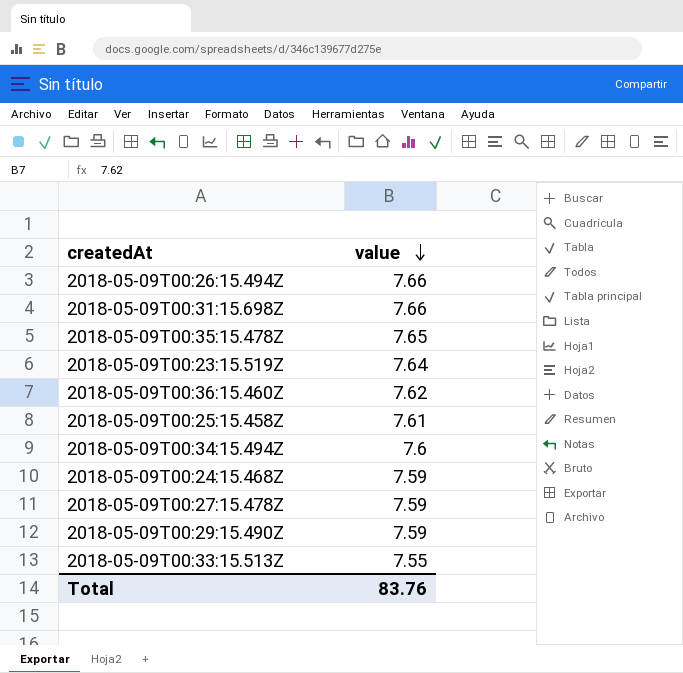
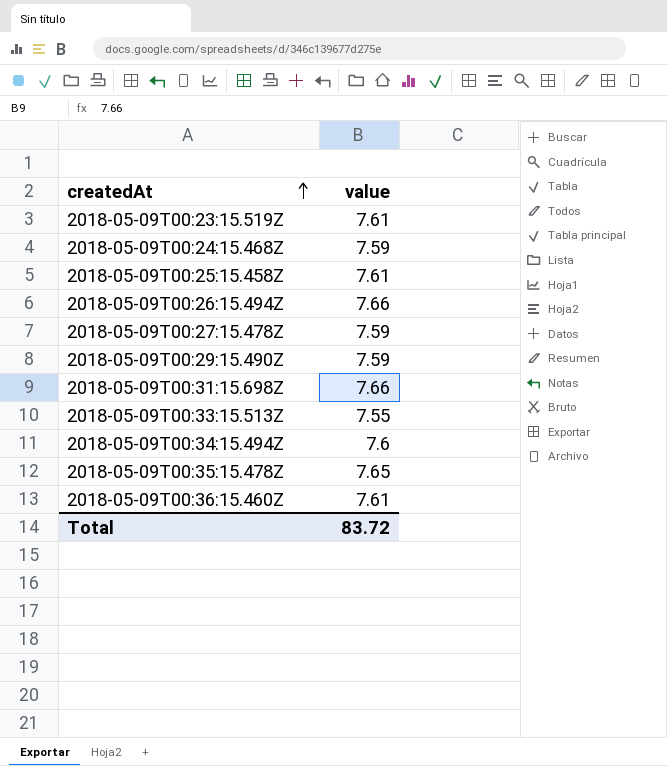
row order: value descending -> createdAt ascending
2018-05-09T00:23:15.519Z | value: 7.64 -> 7.61
2018-05-09T00:36:15.460Z | value: 7.62 -> 7.61
Total | value: 83.76 -> 83.72

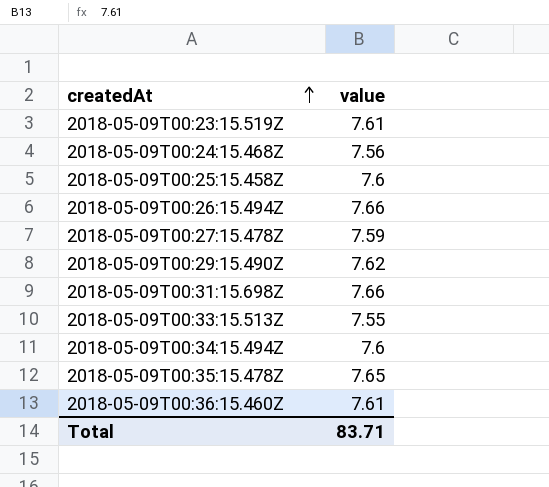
2018-05-09T00:24:15.468Z | value: 7.59 -> 7.56
2018-05-09T00:25:15.458Z | value: 7.61 -> 7.6
2018-05-09T00:29:15.490Z | value: 7.59 -> 7.62
Total | value: 83.72 -> 83.71

